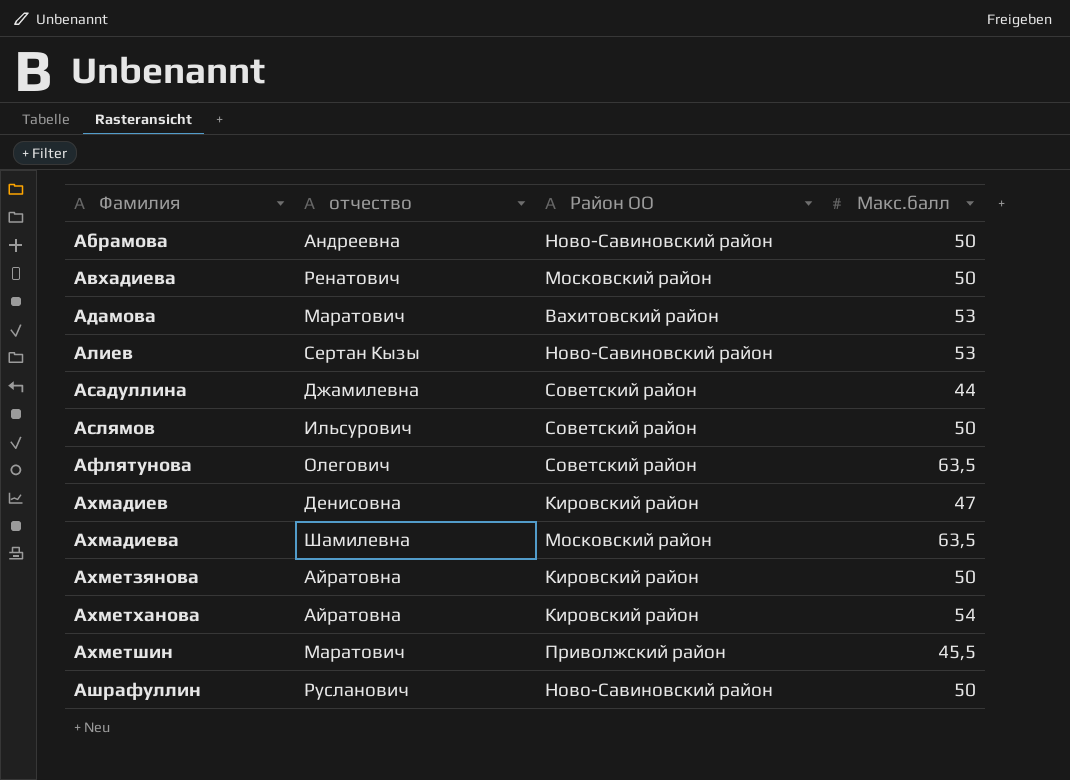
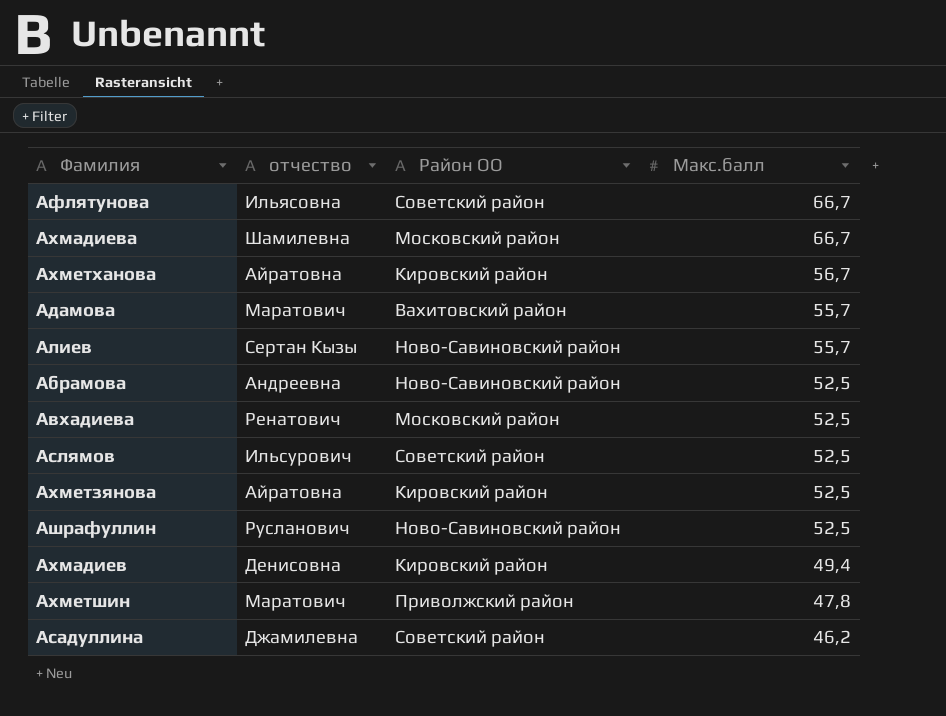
row order: Фамилия ascending -> Макс.балл descending
Афлятунова | отчество: Олегович -> Ильясовна
Афлятунова | Макс.балл: 63,5 -> 66,7
Ахмадиева | Макс.балл: 63,5 -> 66,7
Ахметханова | Макс.балл: 54 -> 56,7
Адамова | Макс.балл: 53 -> 55,7
Алиев | Макс.балл: 53 -> 55,7
Абрамова | Макс.балл: 50 -> 52,5
Авхадиева | Макс.балл: 50 -> 52,5
Аслямов | Макс.балл: 50 -> 52,5
Ахметзянова | Макс.балл: 50 -> 52,5
Ашрафуллин | Макс.балл: 50 -> 52,5
Ахмадиев | Макс.балл: 47 -> 49,4
Ахметшин | Макс.балл: 45,5 -> 47,8
Асадуллина | Макс.балл: 44 -> 46,2

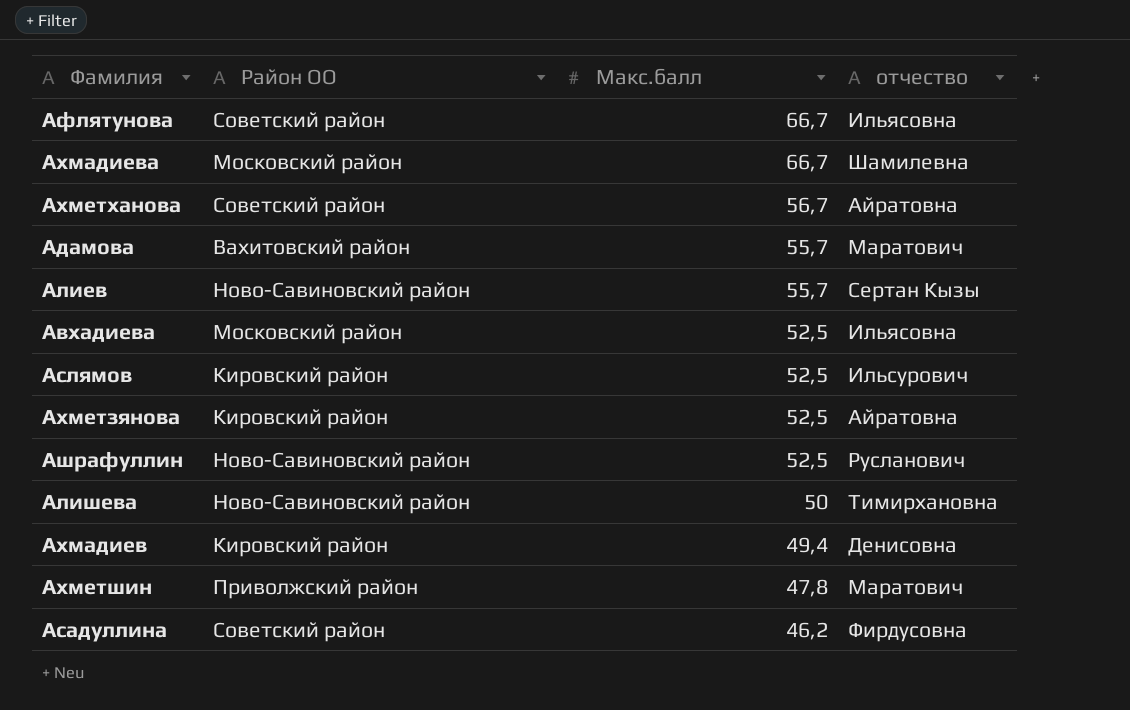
column отчество | position: 2 -> 4
row Абрамова: Андреевна | Ново-Савиновский район | 52,5 -> none
Ахметханова | Район ОО: Кировский район -> Советский район
Авхадиева | отчество: Ренатович -> Ильясовна
Аслямов | Район ОО: Советский район -> Кировский район
row Алишева: none -> Ново-Савиновский район | 50 | Тимирхановна
Асадуллина | отчество: Джамилевна -> Фирдусовна

